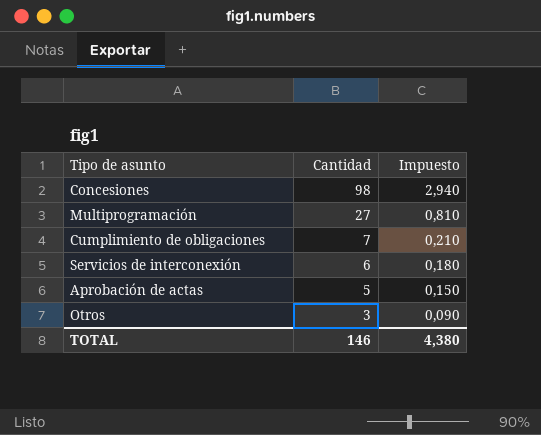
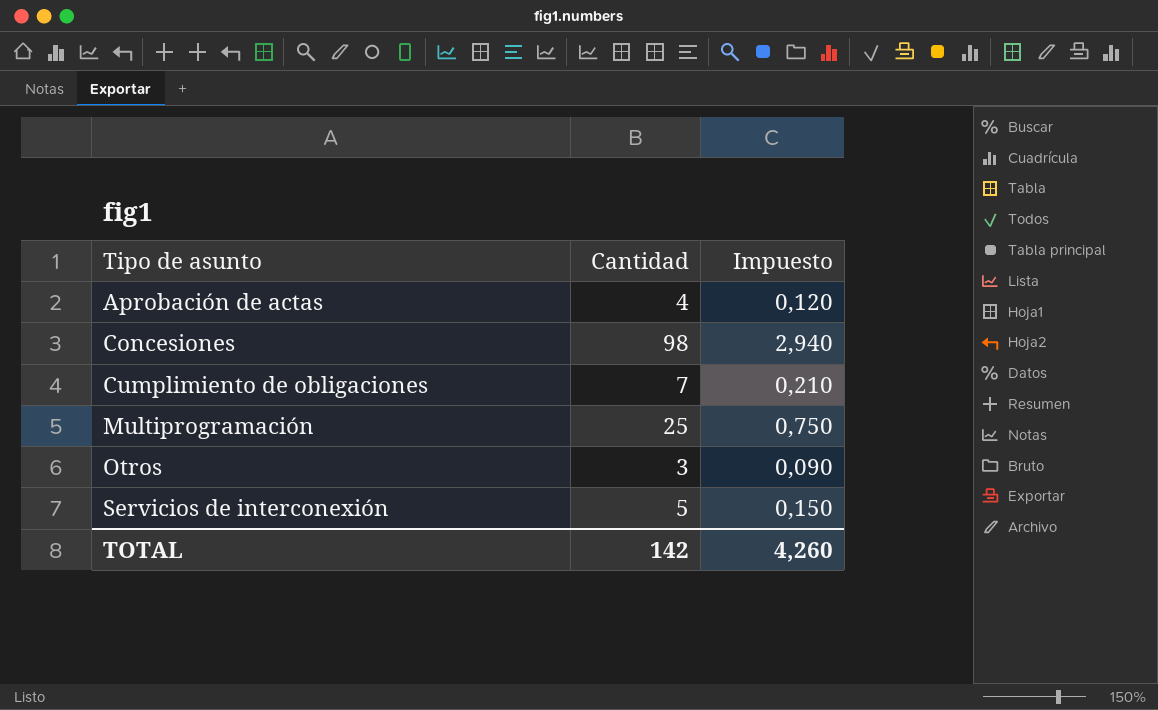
row order: Cantidad descending -> Tipo de asunto ascending
Aprobación de actas | Cantidad: 5 -> 4
Aprobación de actas | Impuesto: 0,150 -> 0,120
Multiprogramación | Cantidad: 27 -> 25
Multiprogramación | Impuesto: 0,810 -> 0,750
Servicios de interconexión | Cantidad: 6 -> 5
Servicios de interconexión | Impuesto: 0,180 -> 0,150
TOTAL | Cantidad: 146 -> 142
TOTAL | Impuesto: 4,380 -> 4,260

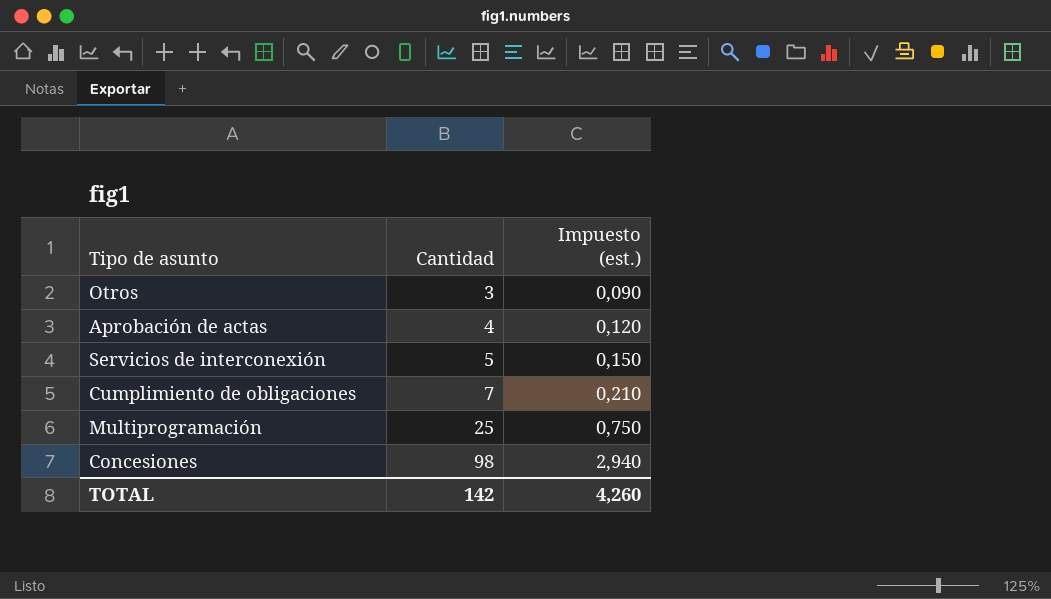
row order: Tipo de asunto ascending -> Cantidad ascending
column name: Impuesto -> Impuesto (est.)

